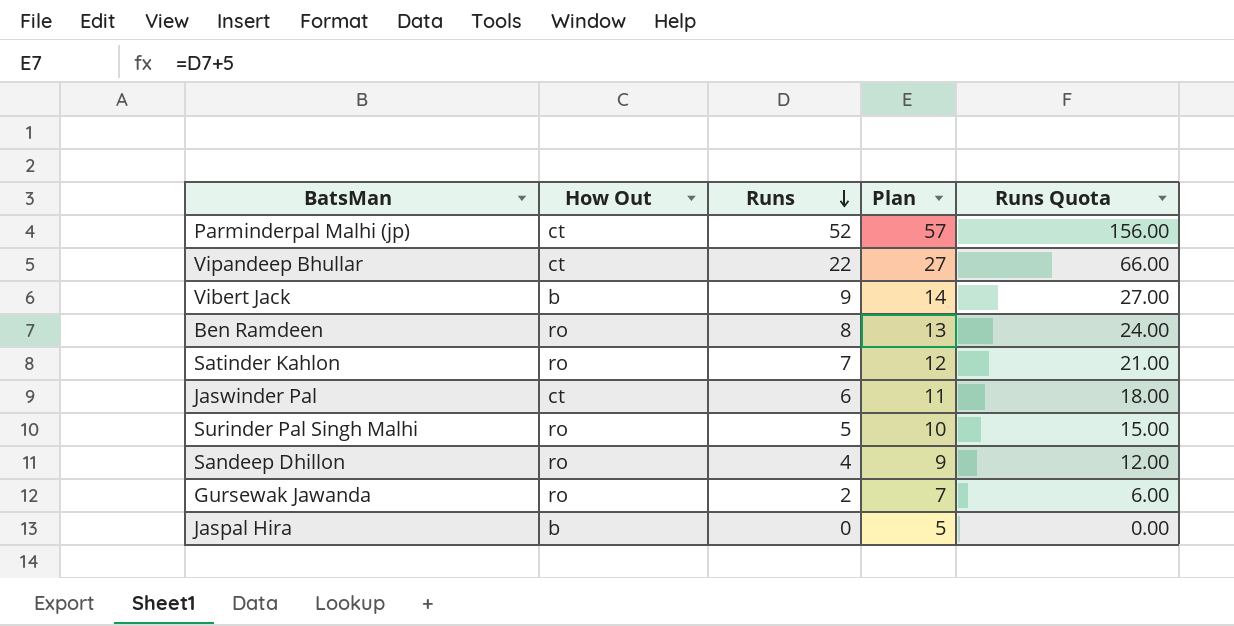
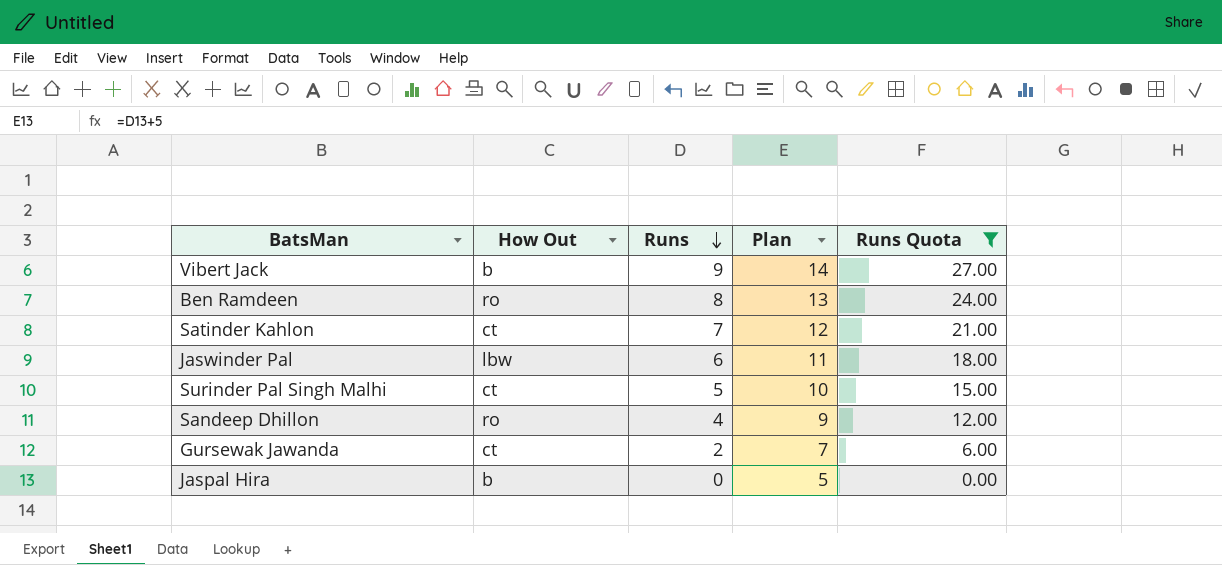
filter: none -> Runs Quota <= 27.00
Satinder Kahlon | How Out: ro -> ct
Jaswinder Pal | How Out: ct -> lbw
Surinder Pal Singh Malhi | How Out: ro -> ct
Gursewak Jawanda | How Out: ro -> ct

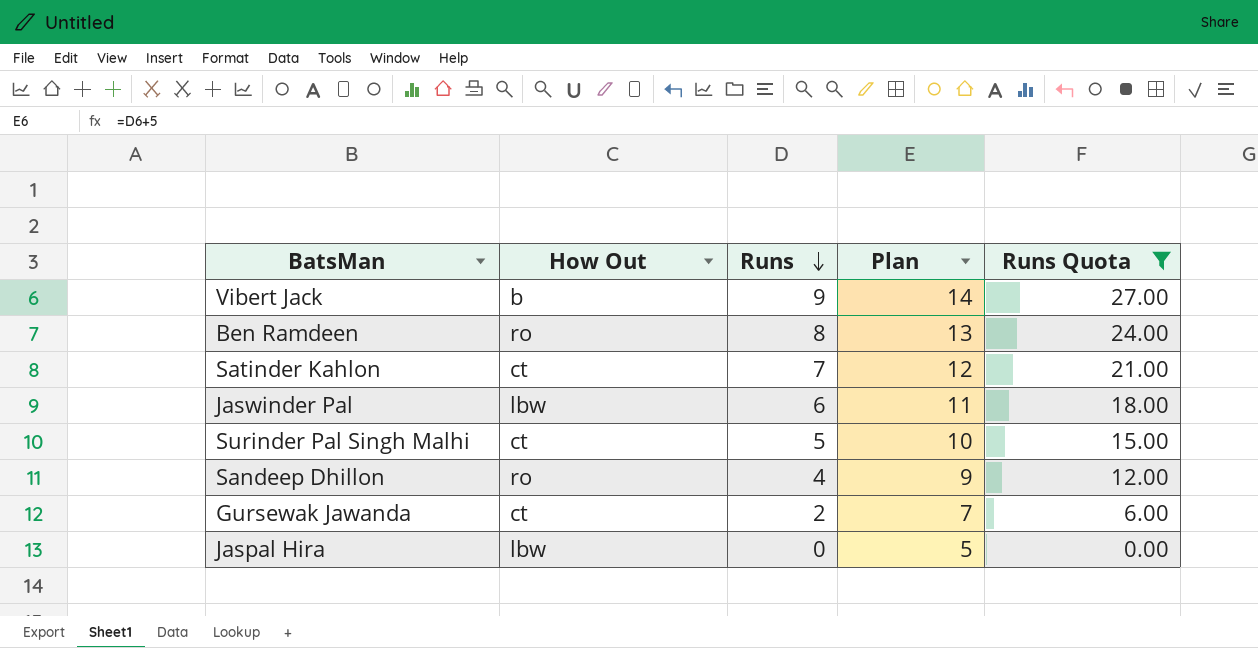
Jaspal Hira | How Out: b -> lbw

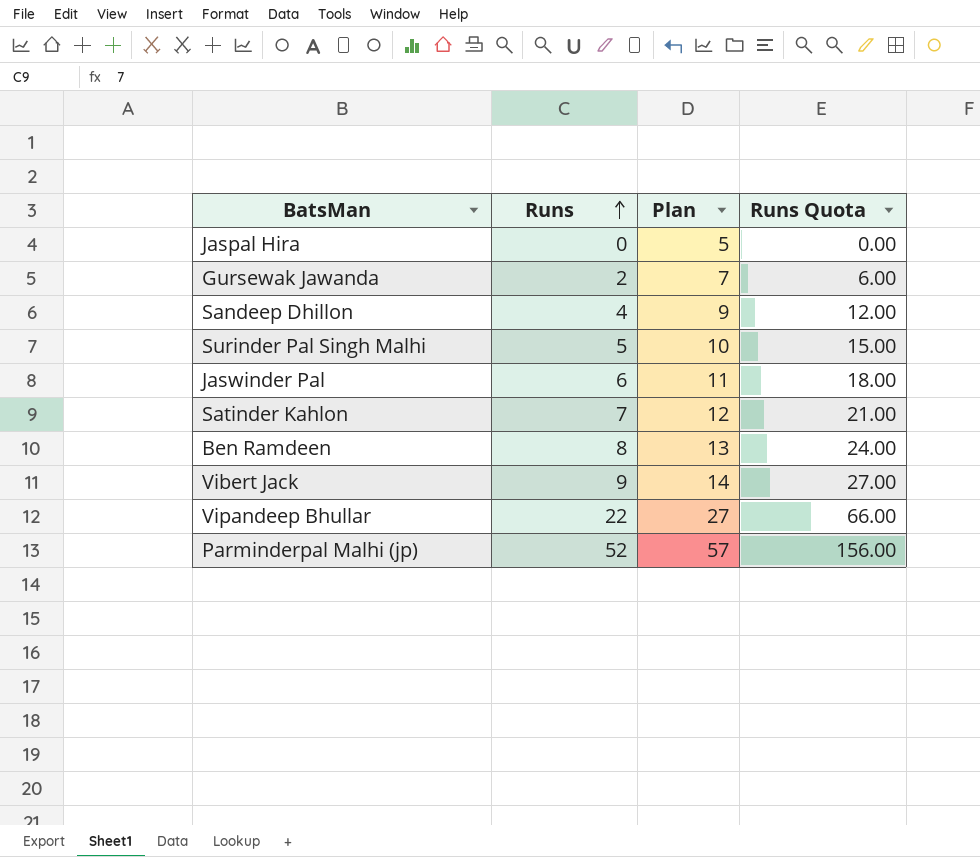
filter: Runs Quota <= 27.00 -> none
row order: Runs descending -> Runs ascending
column How Out | position: 2 -> none

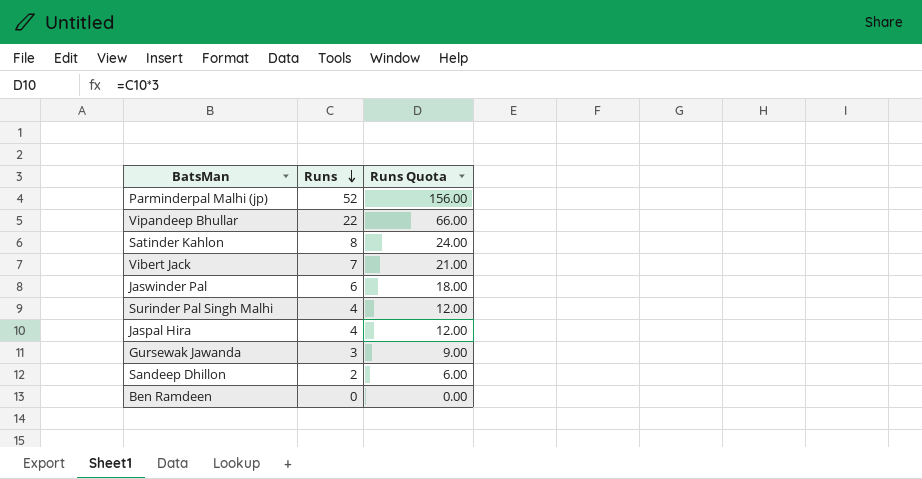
row order: Runs ascending -> Runs descending
column Plan | formula: [Runs] + 5 -> none
Satinder Kahlon | Runs: 7 -> 8
Satinder Kahlon | Runs Quota: 21.00 -> 24.00
Vibert Jack | Runs: 9 -> 7
Vibert Jack | Runs Quota: 27.00 -> 21.00
Surinder Pal Singh Malhi | Runs: 5 -> 4
Surinder Pal Singh Malhi | Runs Quota: 15.00 -> 12.00
Jaspal Hira | Runs: 0 -> 4
Jaspal Hira | Runs Quota: 0.00 -> 12.00
Gursewak Jawanda | Runs: 2 -> 3
Gursewak Jawanda | Runs Quota: 6.00 -> 9.00
Sandeep Dhillon | Runs: 4 -> 2
Sandeep Dhillon | Runs Quota: 12.00 -> 6.00
Ben Ramdeen | Runs: 8 -> 0
Ben Ramdeen | Runs Quota: 24.00 -> 0.00

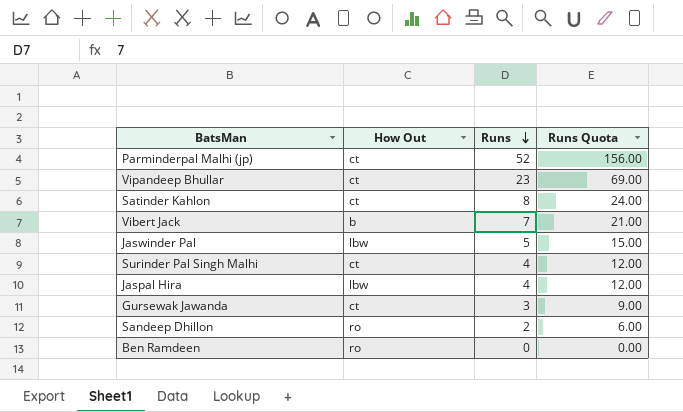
column How Out | position: none -> 2
Vipandeep Bhullar | Runs: 22 -> 23
Vipandeep Bhullar | Runs Quota: 66.00 -> 69.00
Jaswinder Pal | Runs: 6 -> 5
Jaswinder Pal | Runs Quota: 18.00 -> 15.00

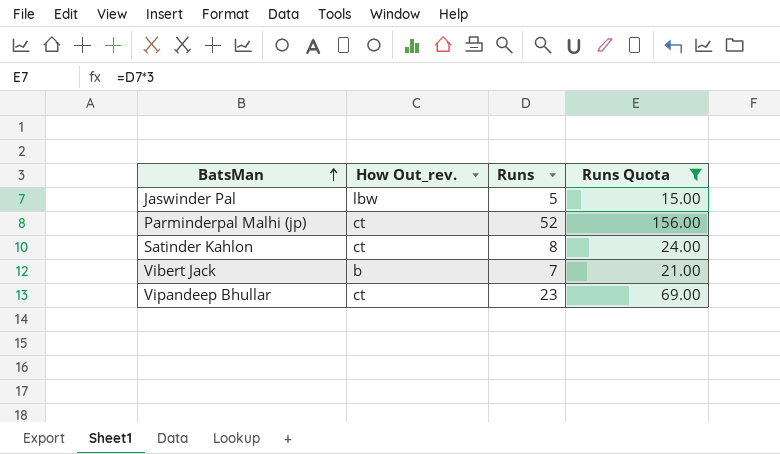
filter: none -> Runs Quota >= 15.00
row order: Runs descending -> BatsMan ascending
column name: How Out -> How Out_rev.

